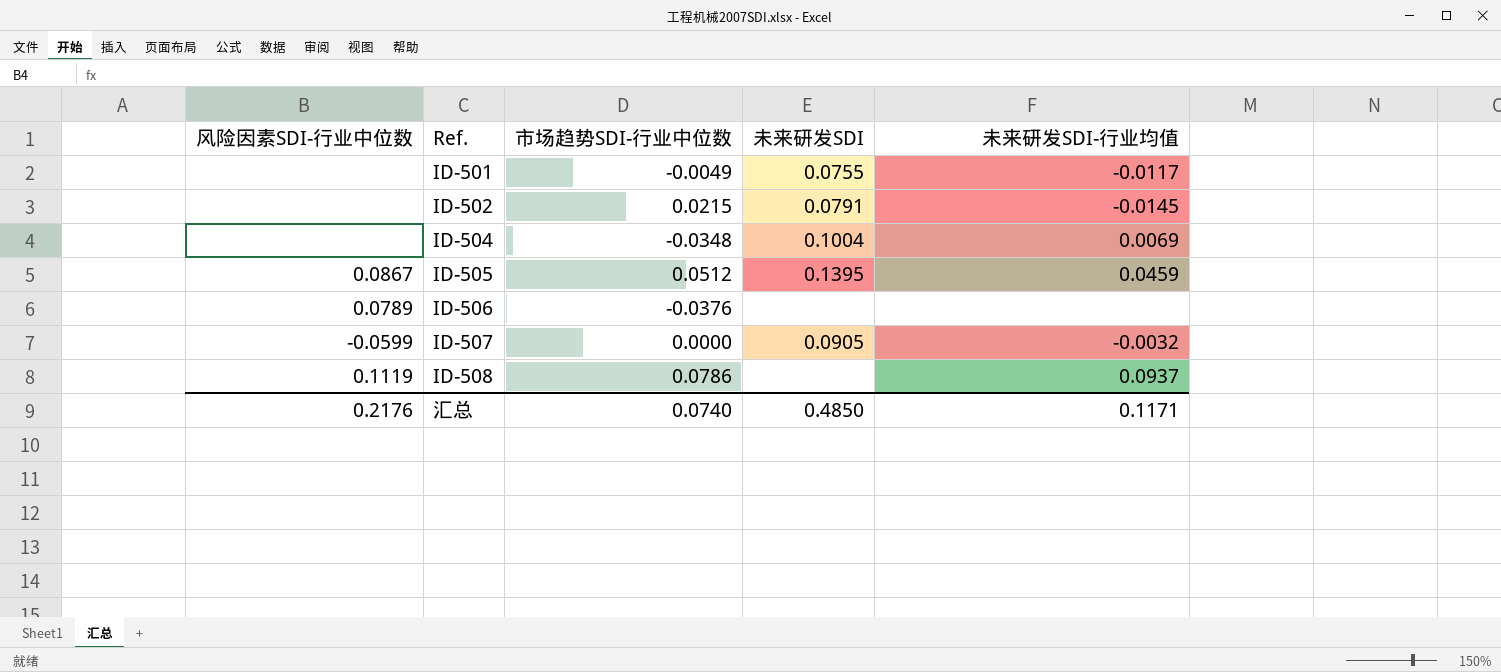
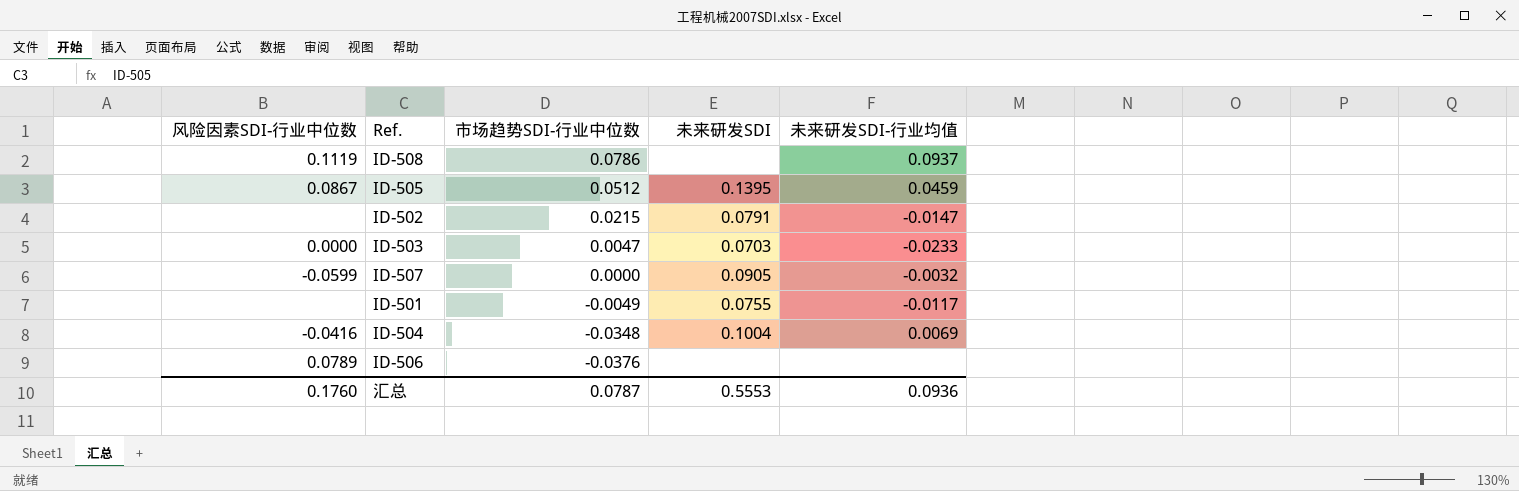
row order: Ref. ascending -> 市场趋势SDI-行业中位数 descending
ID-502 | 未来研发SDI-行业均值: -0.0145 -> -0.0147
row ID-503: none -> 0.0000 | 0.0047 | 0.0703 | -0.0233
ID-504 | 风险因素SDI-行业中位数: none -> -0.0416
汇总 | 风险因素SDI-行业中位数: 0.2176 -> 0.1760
汇总 | 市场趋势SDI-行业中位数: 0.0740 -> 0.0787
汇总 | 未来研发SDI: 0.4850 -> 0.5553
汇总 | 未来研发SDI-行业均值: 0.1171 -> 0.0936

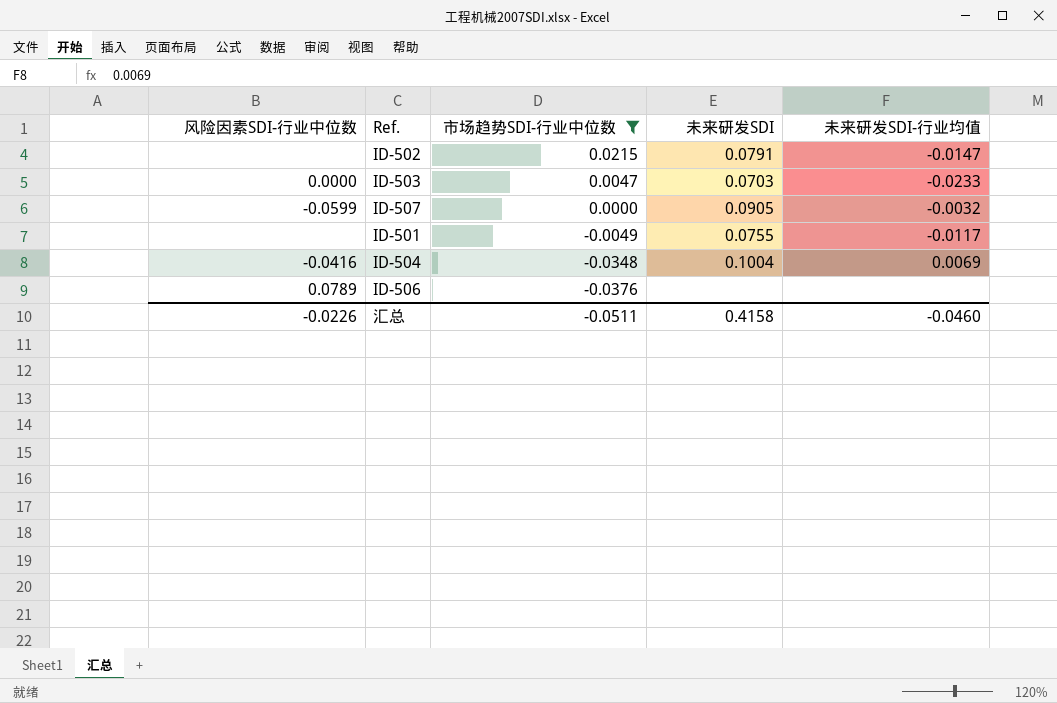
filter: none -> 市场趋势SDI-行业中位数 <= 0.0215
汇总 | 风险因素SDI-行业中位数: 0.1760 -> -0.0226
汇总 | 市场趋势SDI-行业中位数: 0.0787 -> -0.0511
汇总 | 未来研发SDI: 0.5553 -> 0.4158
汇总 | 未来研发SDI-行业均值: 0.0936 -> -0.0460

